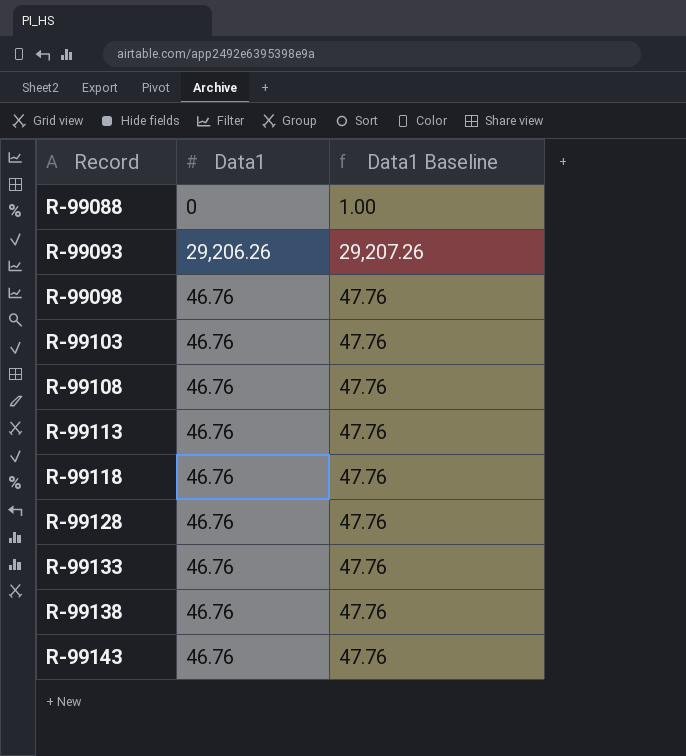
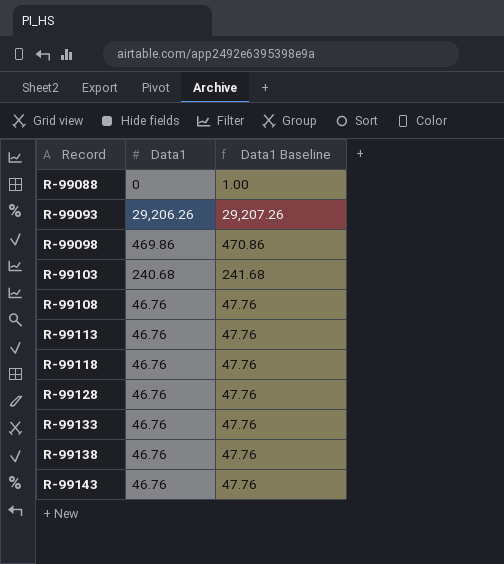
R-99098 | Data1: 46.76 -> 469.86
R-99098 | Data1 Baseline: 47.76 -> 470.86
R-99103 | Data1: 46.76 -> 240.68
R-99103 | Data1 Baseline: 47.76 -> 241.68

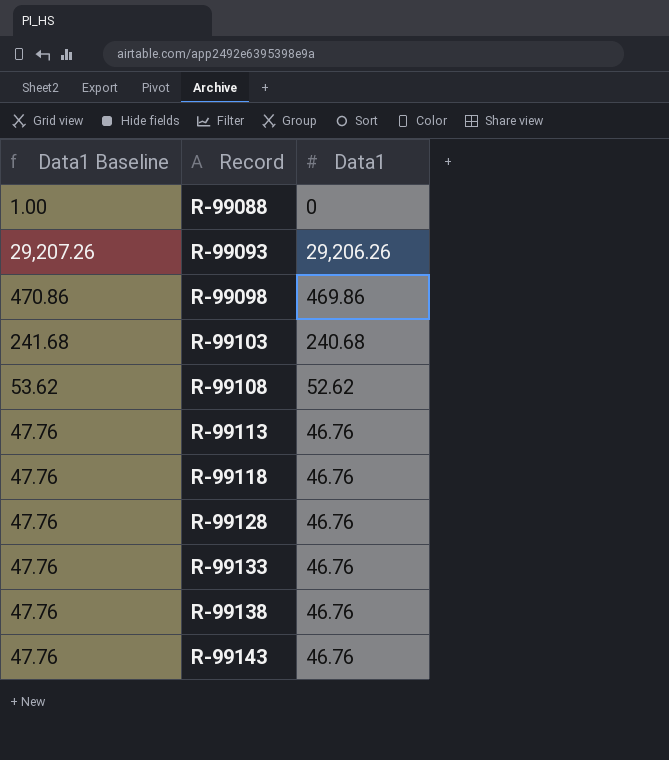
column Data1 Baseline | position: 3 -> 1
R-99108 | Data1 Baseline: 47.76 -> 53.62
R-99108 | Data1: 46.76 -> 52.62

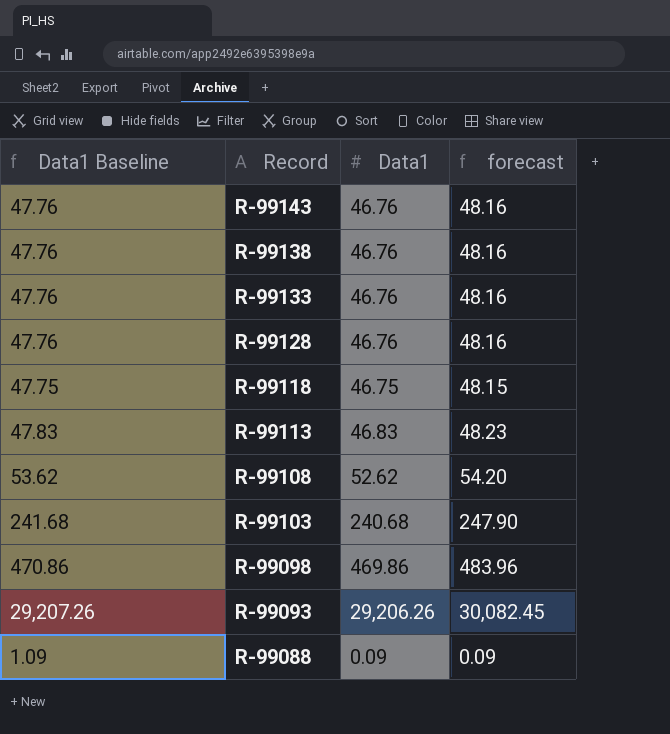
row order: Record ascending -> Record descending
column forecast | formula: none -> [Data1] * 1.03
R-99118 | Data1 Baseline: 47.76 -> 47.75
R-99118 | Data1: 46.76 -> 46.75
R-99113 | Data1 Baseline: 47.76 -> 47.83
R-99113 | Data1: 46.76 -> 46.83
R-99088 | Data1 Baseline: 1.00 -> 1.09
R-99088 | Data1: 0 -> 0.09

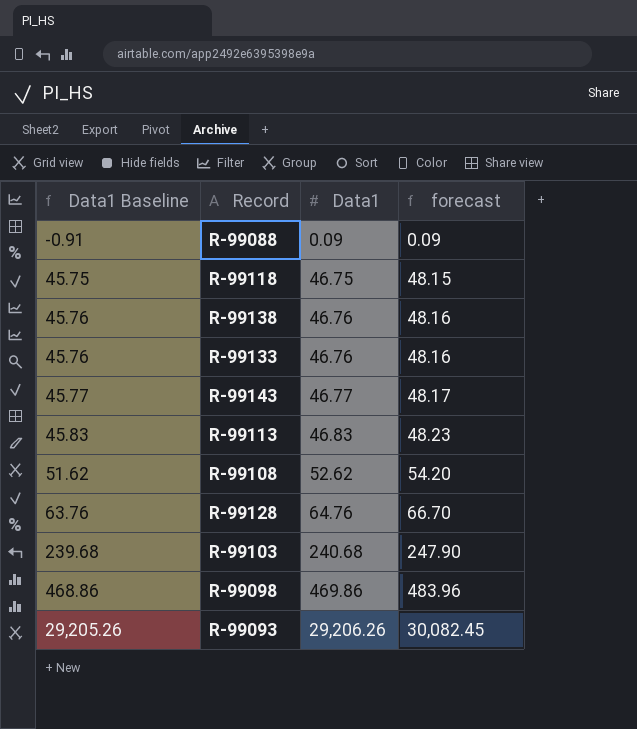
row order: Record descending -> Data1 Baseline ascending
column Data1 Baseline | formula: [Data1] + 1 -> [Data1] - 1
R-99143 | Data1: 46.76 -> 46.77
R-99143 | forecast: 48.16 -> 48.17
R-99128 | Data1: 46.76 -> 64.76
R-99128 | forecast: 48.16 -> 66.70

